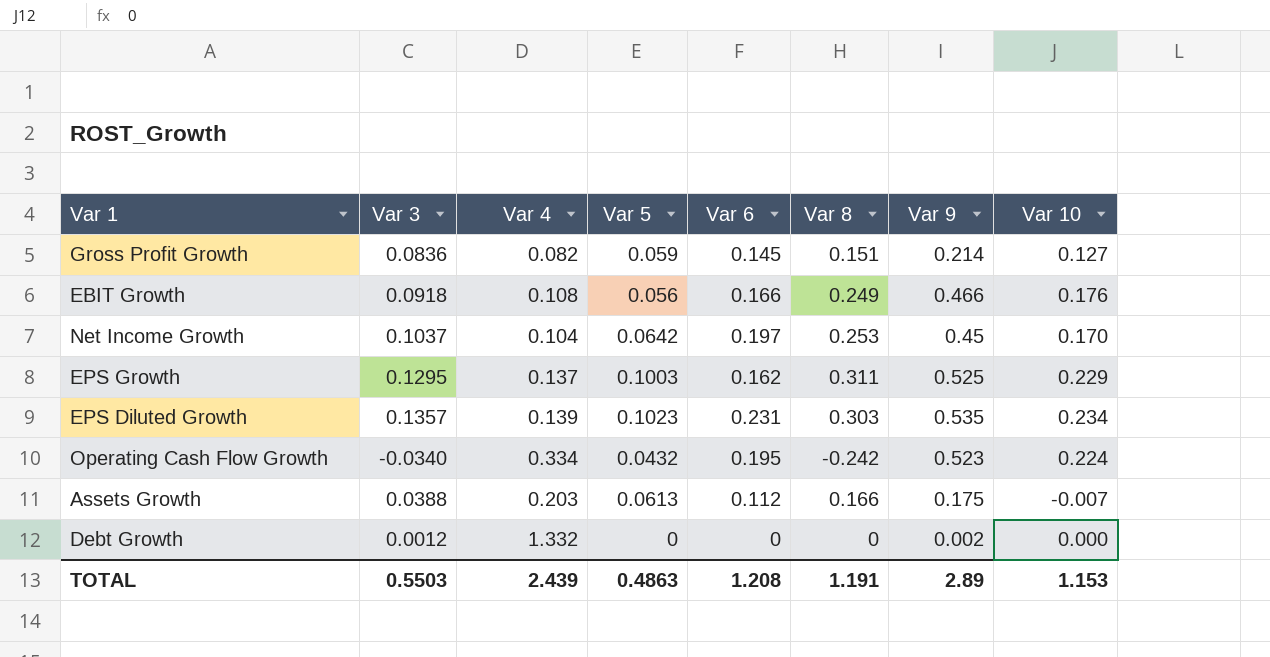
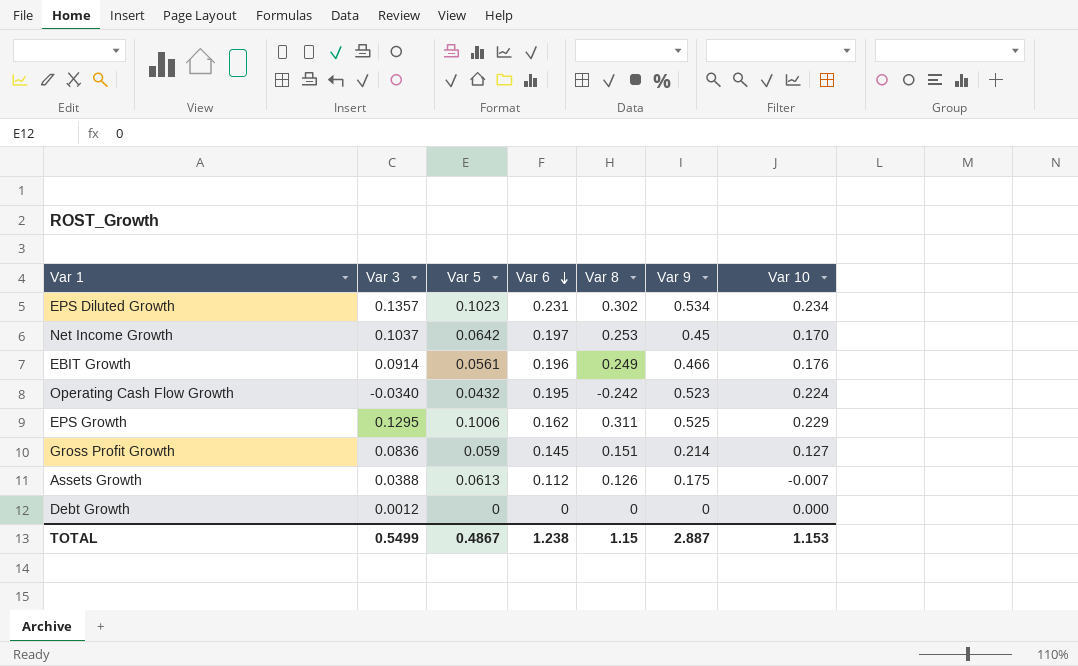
row order: none -> Var 6 descending
column Var 4 | position: 3 -> none
EPS Diluted Growth | Var 8: 0.303 -> 0.302
EPS Diluted Growth | Var 9: 0.535 -> 0.534
EBIT Growth | Var 3: 0.0918 -> 0.0914
EBIT Growth | Var 5: 0.056 -> 0.0561
EBIT Growth | Var 6: 0.166 -> 0.196
EPS Growth | Var 5: 0.1003 -> 0.1006
Assets Growth | Var 8: 0.166 -> 0.126
Debt Growth | Var 9: 0.002 -> 0
TOTAL | Var 3: 0.5503 -> 0.5499
TOTAL | Var 5: 0.4863 -> 0.4867
TOTAL | Var 6: 1.208 -> 1.238
TOTAL | Var 8: 1.191 -> 1.15
TOTAL | Var 9: 2.89 -> 2.887

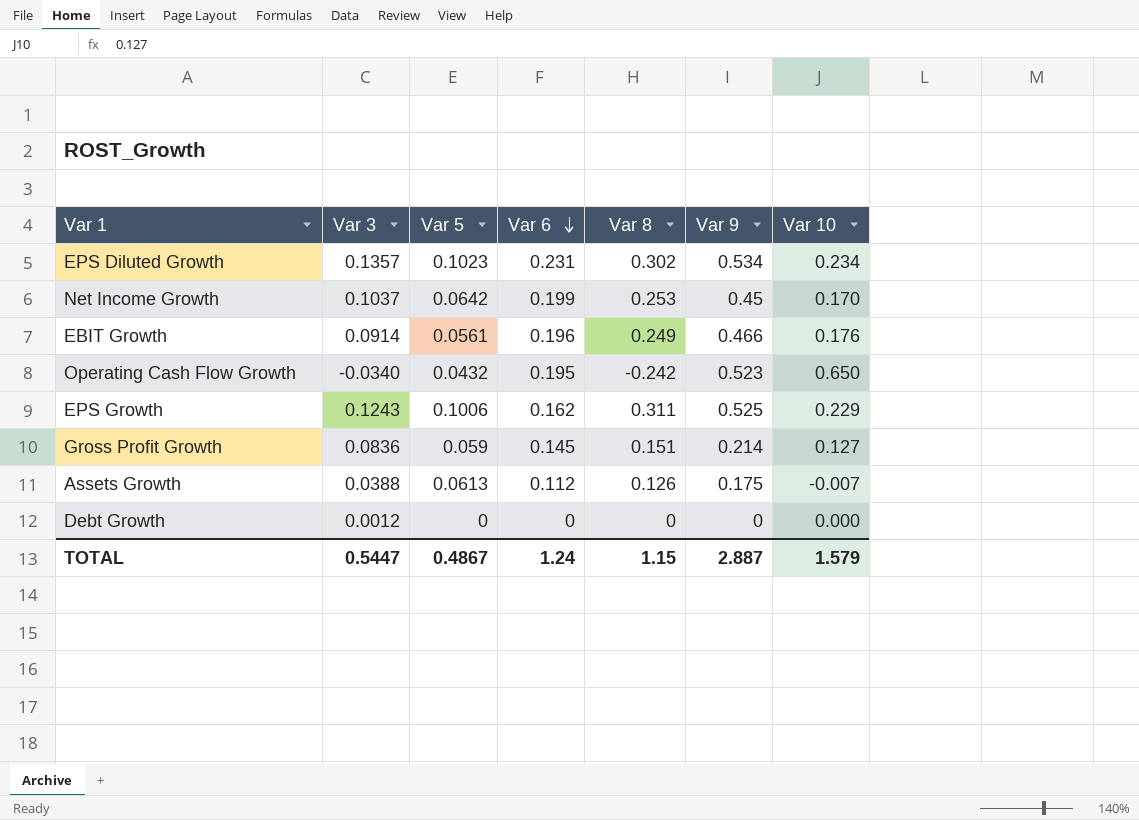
Net Income Growth | Var 6: 0.197 -> 0.199
Operating Cash Flow Growth | Var 10: 0.224 -> 0.650
EPS Growth | Var 3: 0.1295 -> 0.1243
TOTAL | Var 3: 0.5499 -> 0.5447
TOTAL | Var 6: 1.238 -> 1.24
TOTAL | Var 10: 1.153 -> 1.579

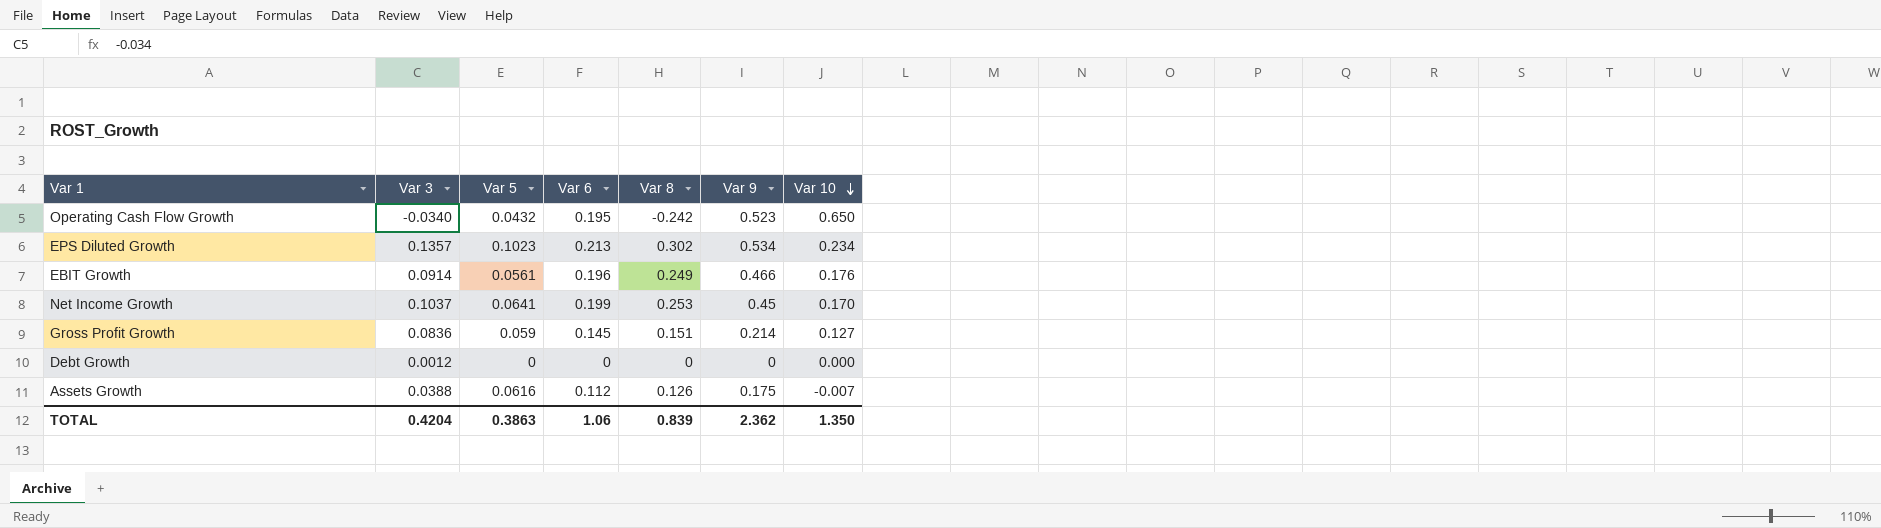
row order: Var 6 descending -> Var 10 descending
row EPS Growth: 0.1243 | 0.1006 | 0.162 | 0.311 | 0.525 | 0.229 -> none
EPS Diluted Growth | Var 6: 0.231 -> 0.213
Net Income Growth | Var 5: 0.0642 -> 0.0641
Assets Growth | Var 5: 0.0613 -> 0.0616
TOTAL | Var 3: 0.5447 -> 0.4204
TOTAL | Var 5: 0.4867 -> 0.3863
TOTAL | Var 6: 1.24 -> 1.06
TOTAL | Var 8: 1.15 -> 0.839
TOTAL | Var 9: 2.887 -> 2.362
TOTAL | Var 10: 1.579 -> 1.350

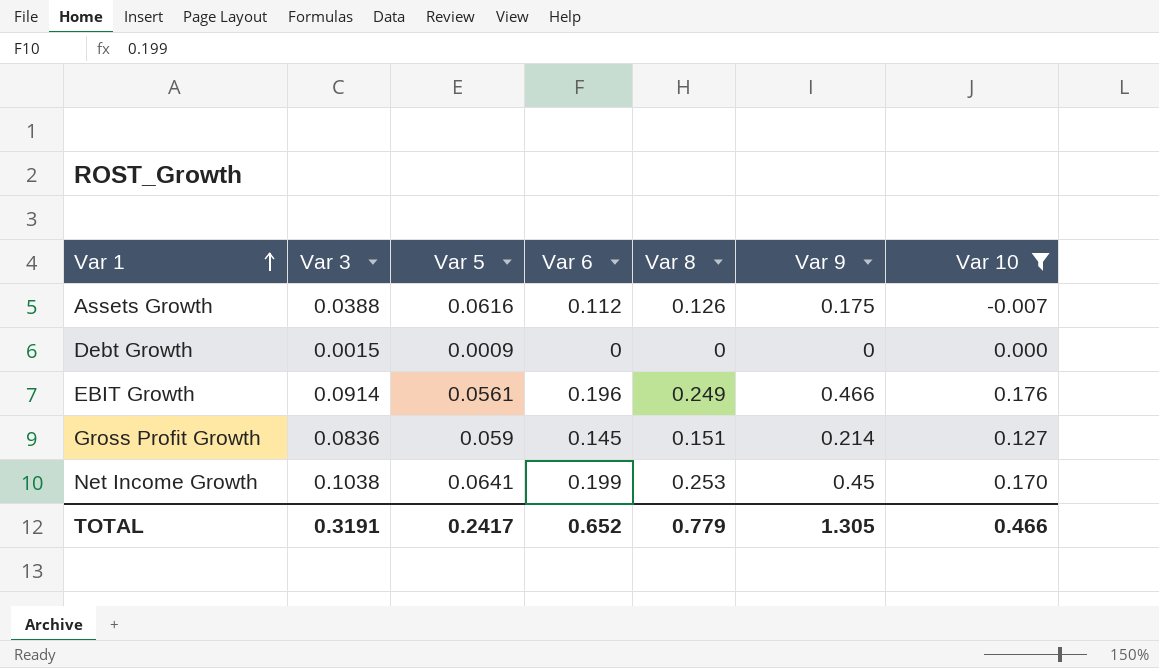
filter: none -> Var 10 <= 0.176
row order: Var 10 descending -> Var 1 ascending
Debt Growth | Var 3: 0.0012 -> 0.0015
Debt Growth | Var 5: 0 -> 0.0009
Net Income Growth | Var 3: 0.1037 -> 0.1038
TOTAL | Var 3: 0.4204 -> 0.3191
TOTAL | Var 5: 0.3863 -> 0.2417
TOTAL | Var 6: 1.06 -> 0.652
TOTAL | Var 8: 0.839 -> 0.779
TOTAL | Var 9: 2.362 -> 1.305
TOTAL | Var 10: 1.350 -> 0.466

